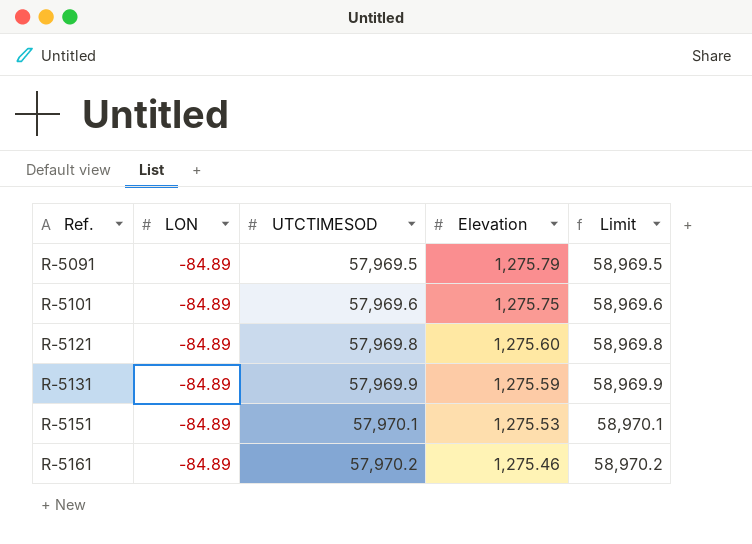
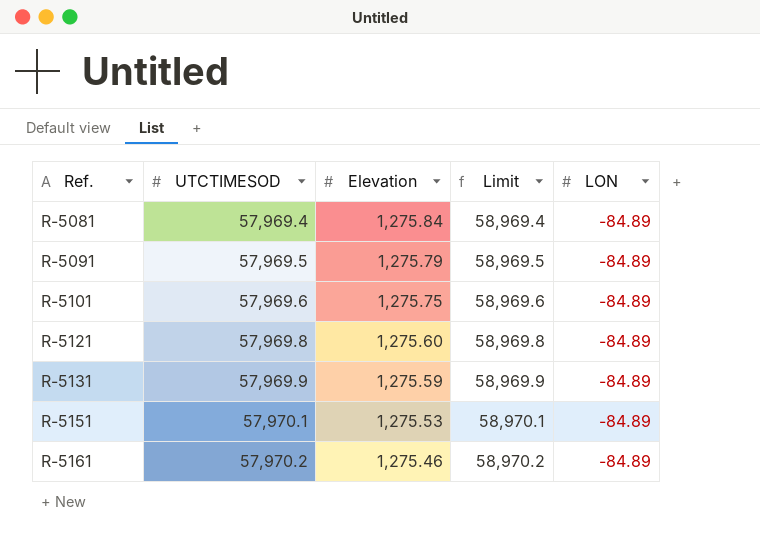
column LON | position: 2 -> 5
row R-5081: none -> 57,969.4 | 1,275.84 | 58,969.4 | -84.89

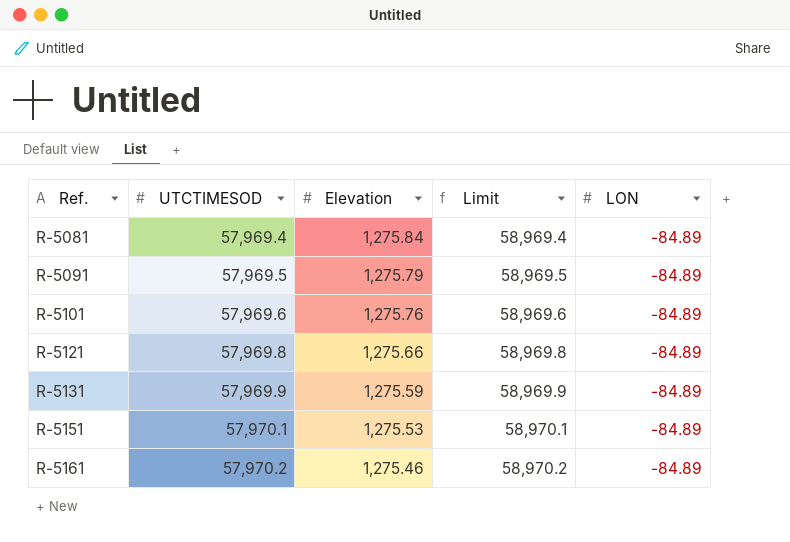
R-5101 | Elevation: 1,275.75 -> 1,275.76
R-5121 | Elevation: 1,275.60 -> 1,275.66

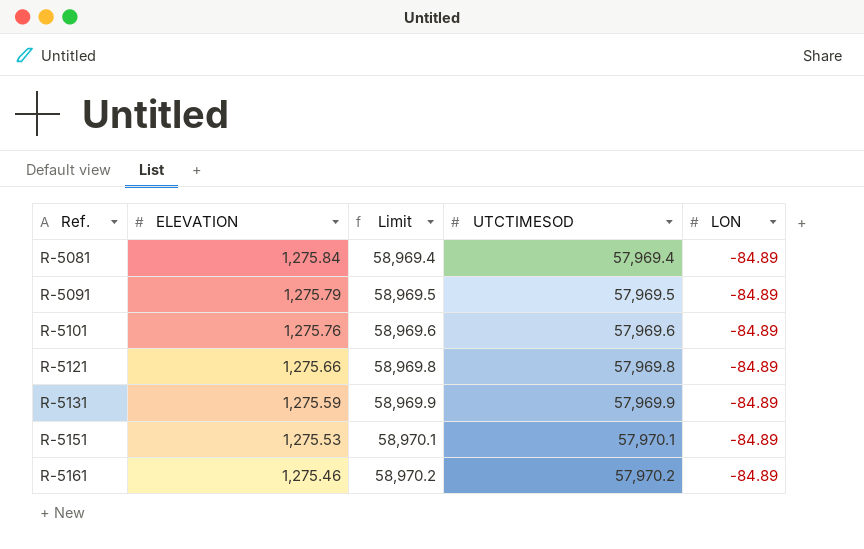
column name: Elevation -> ELEVATION
column UTCTIMESOD | position: 2 -> 4

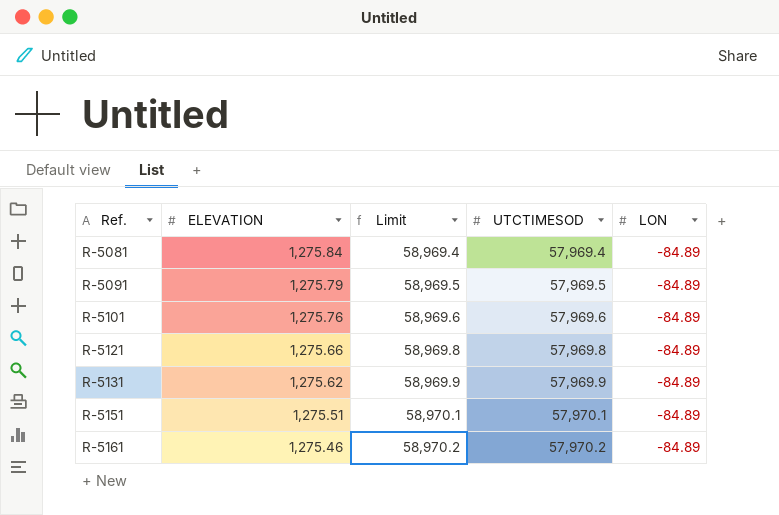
R-5131 | ELEVATION: 1,275.59 -> 1,275.62
R-5151 | ELEVATION: 1,275.53 -> 1,275.51

